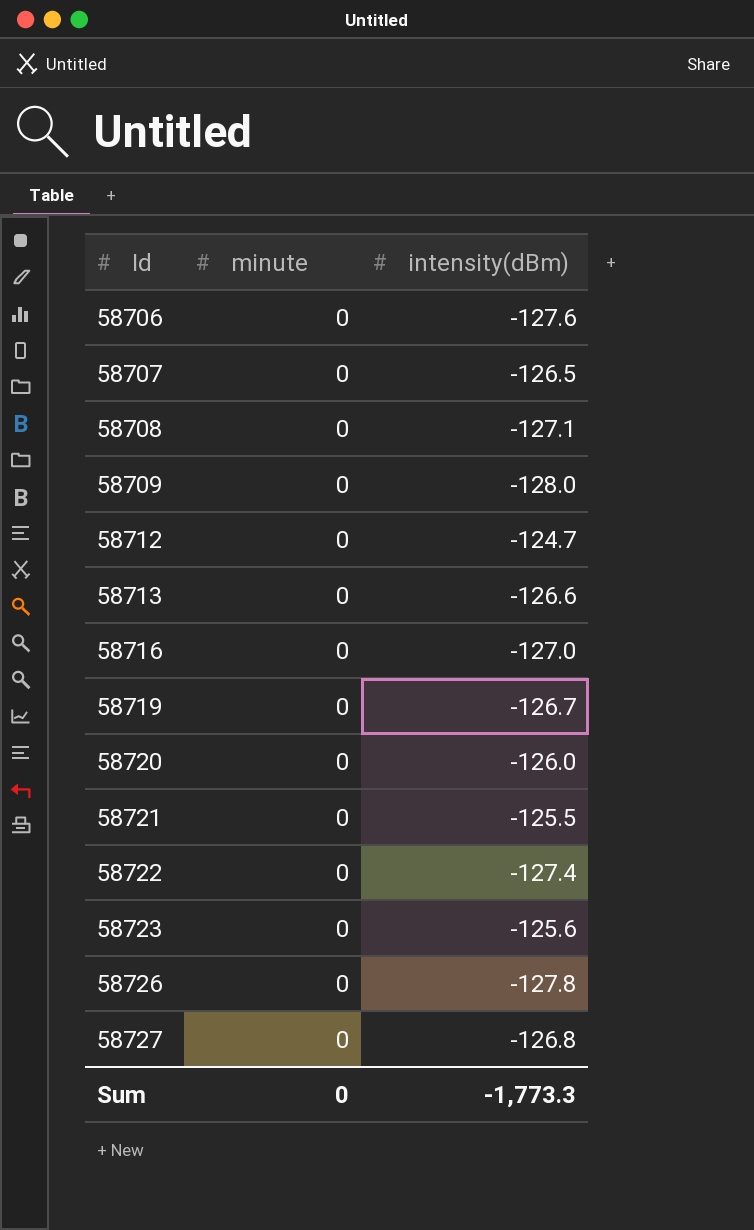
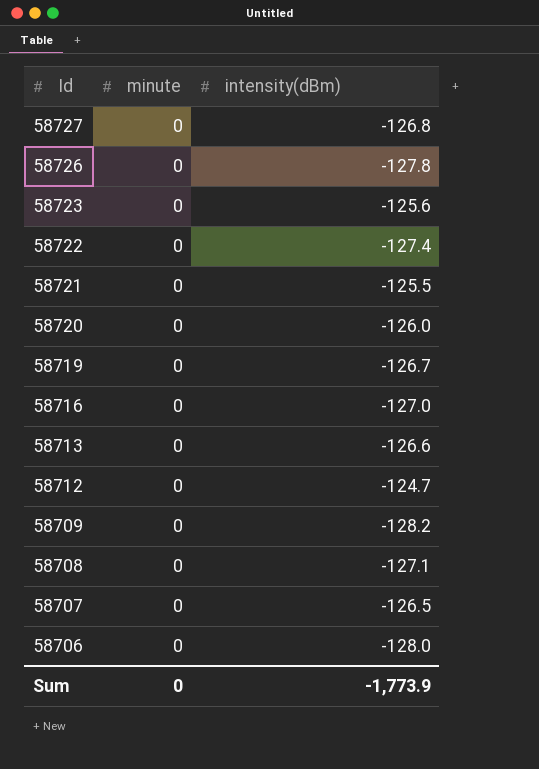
row order: Id ascending -> Id descending
58709 | intensity(dBm): -128.0 -> -128.2
58706 | intensity(dBm): -127.6 -> -128.0
Sum | intensity(dBm): -1,773.3 -> -1,773.9

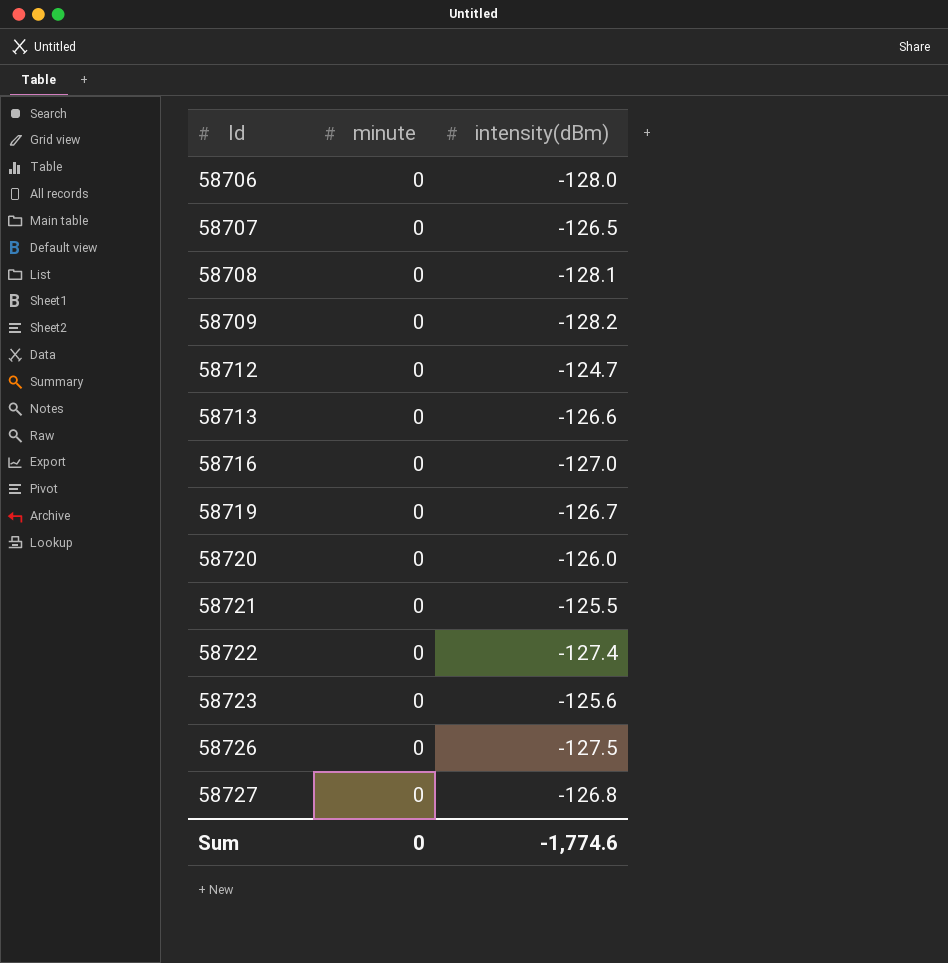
row order: Id descending -> Id ascending
58708 | intensity(dBm): -127.1 -> -128.1
58726 | intensity(dBm): -127.8 -> -127.5
Sum | intensity(dBm): -1,773.9 -> -1,774.6

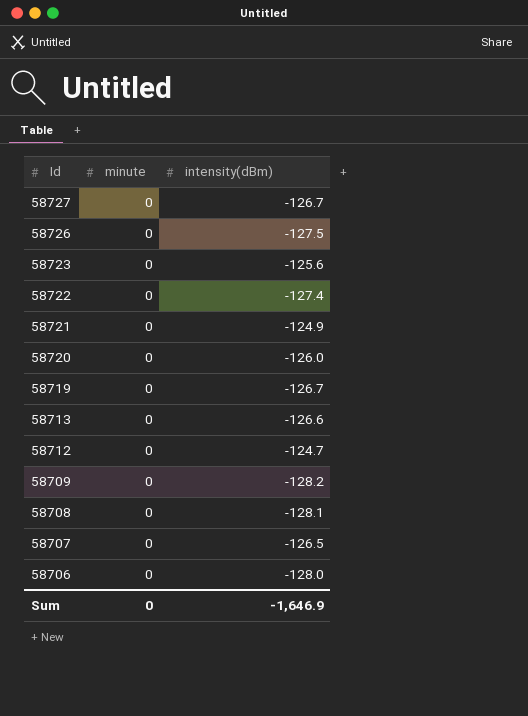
row order: Id ascending -> Id descending
row 58716: 0 | -127.0 -> none
58727 | intensity(dBm): -126.8 -> -126.7
58721 | intensity(dBm): -125.5 -> -124.9
Sum | intensity(dBm): -1,774.6 -> -1,646.9

